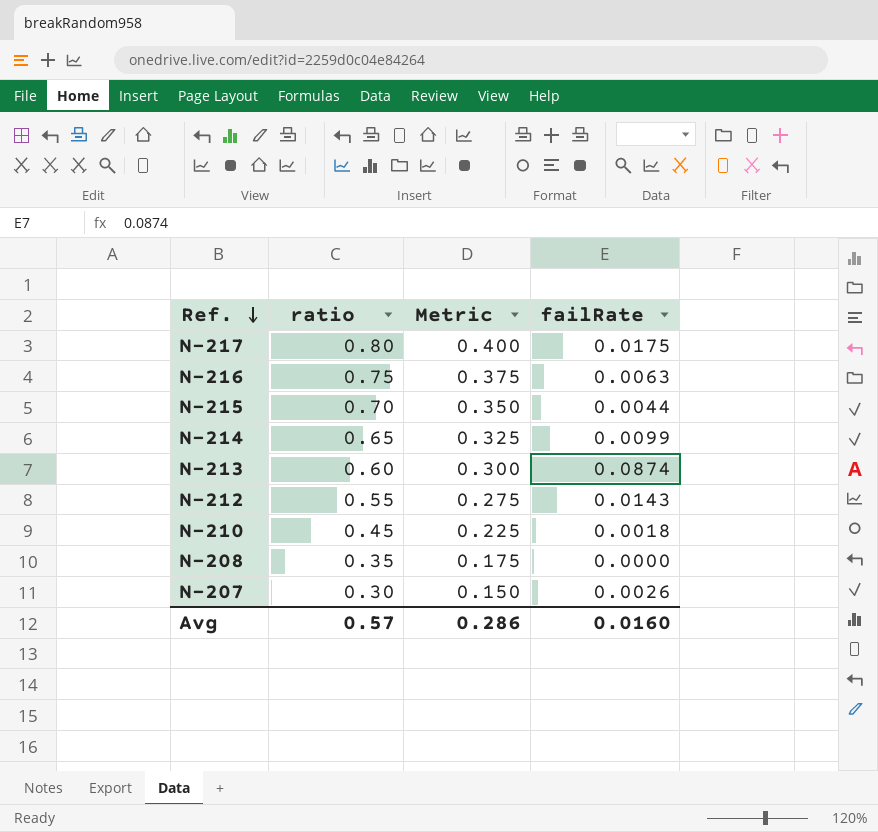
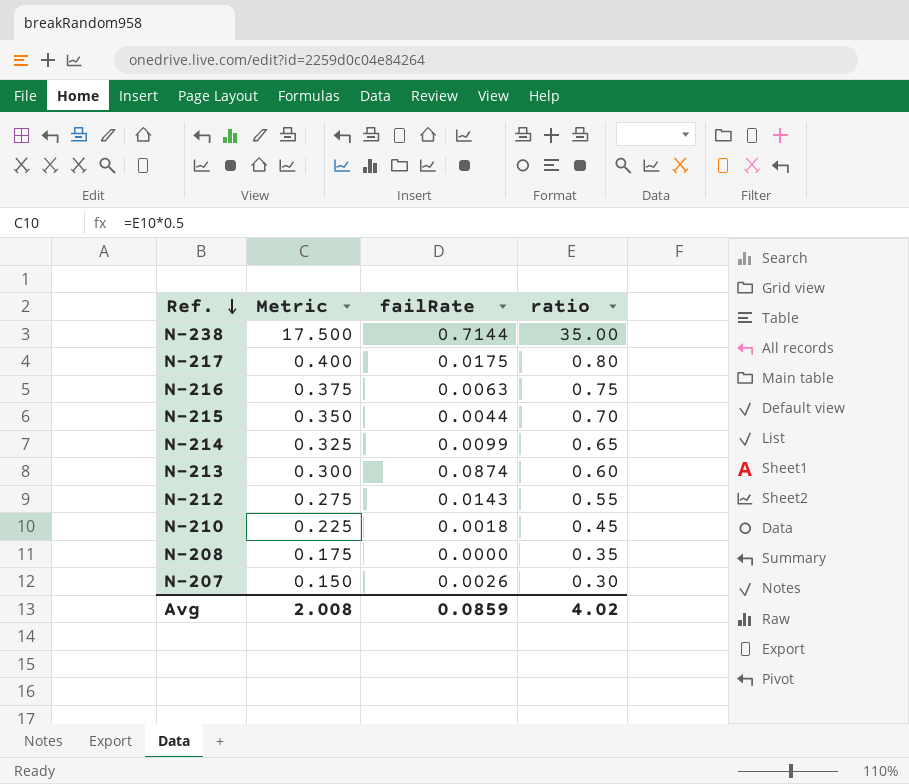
column ratio | position: 2 -> 4
row N-238: none -> 17.500 | 0.7144 | 35.00
Avg | Metric: 0.286 -> 2.008
Avg | failRate: 0.0160 -> 0.0859
Avg | ratio: 0.57 -> 4.02

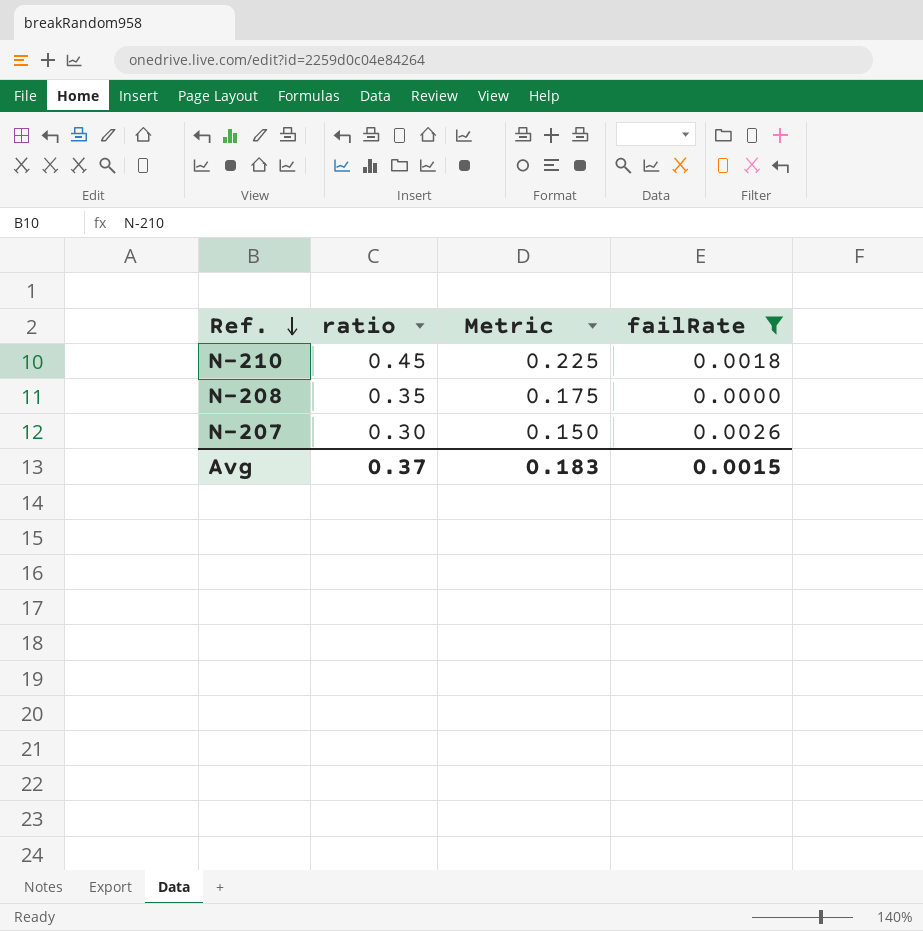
filter: none -> failRate <= 0.0026
column ratio | position: 4 -> 2
Avg | ratio: 4.02 -> 0.37
Avg | Metric: 2.008 -> 0.183
Avg | failRate: 0.0859 -> 0.0015

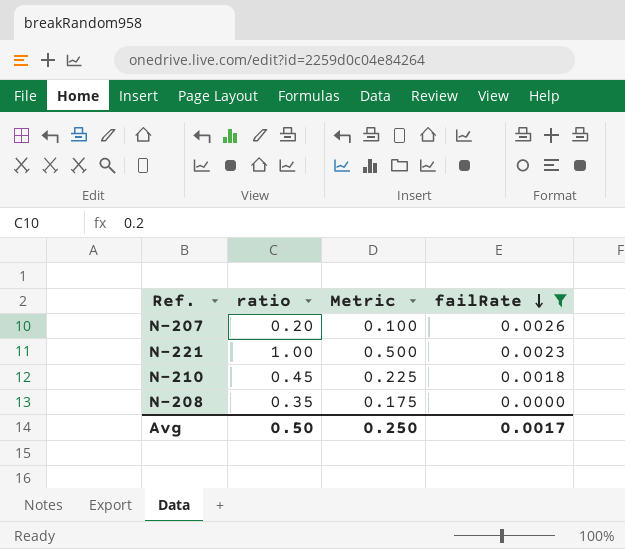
row order: Ref. descending -> failRate descending
N-207 | ratio: 0.30 -> 0.20
N-207 | Metric: 0.150 -> 0.100
row N-221: none -> 1.00 | 0.500 | 0.0023
Avg | ratio: 0.37 -> 0.50
Avg | Metric: 0.183 -> 0.250
Avg | failRate: 0.0015 -> 0.0017

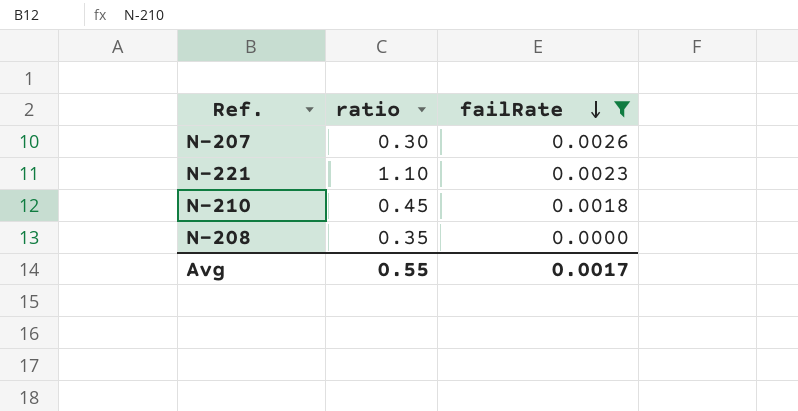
column Metric | formula: [ratio] * 0.5 -> none
N-207 | ratio: 0.20 -> 0.30
N-221 | ratio: 1.00 -> 1.10
Avg | ratio: 0.50 -> 0.55

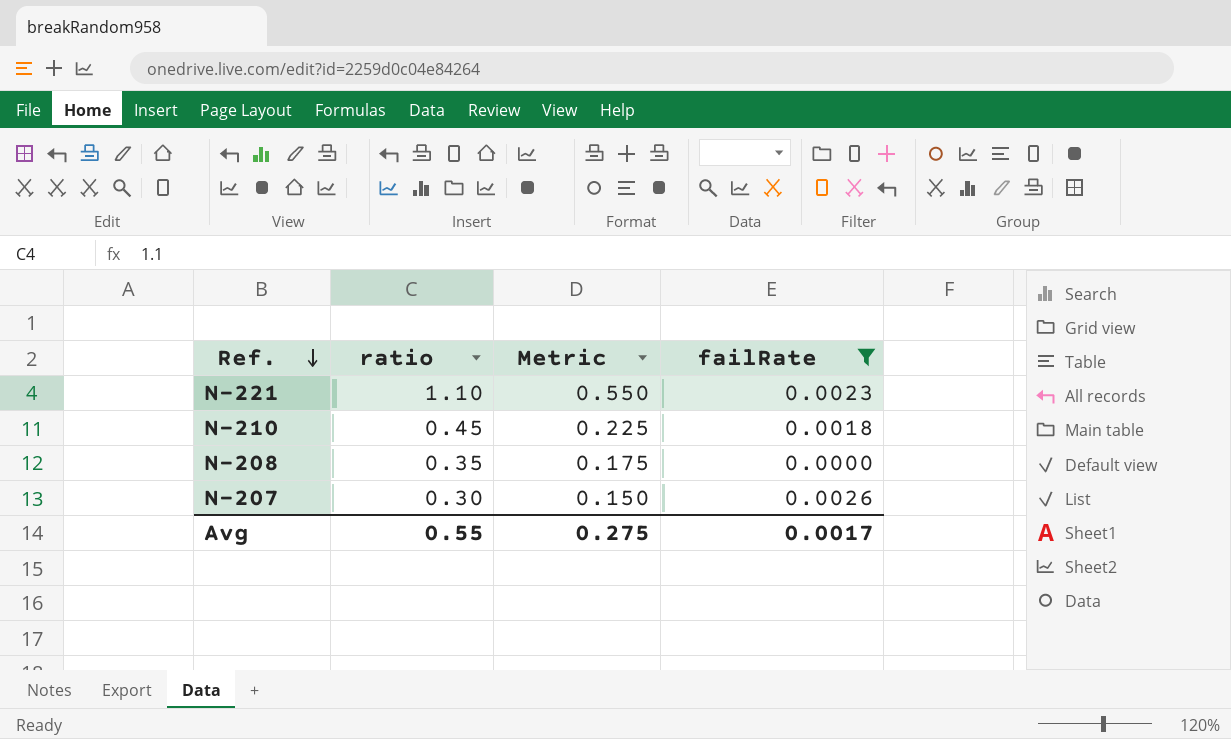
row order: failRate descending -> Ref. descending
column Metric | formula: none -> [ratio] * 0.5

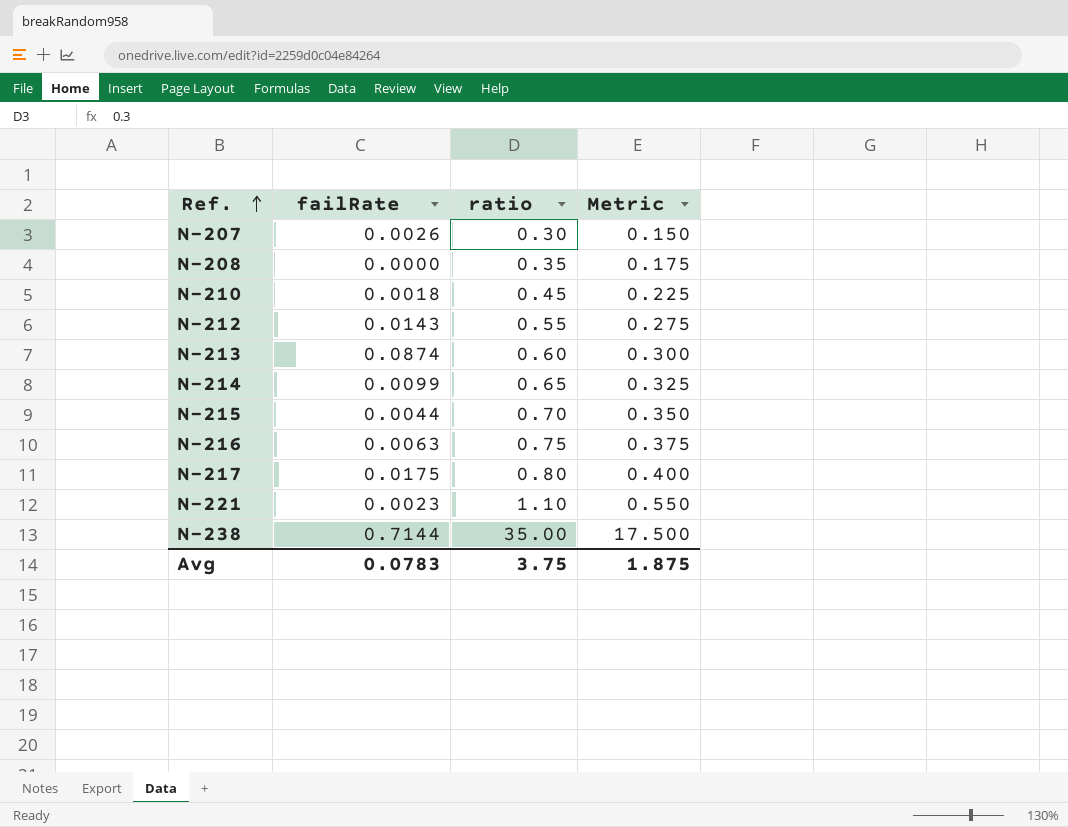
filter: failRate <= 0.0026 -> none
row order: Ref. descending -> Ref. ascending
column failRate | position: 4 -> 2
Avg | failRate: 0.0017 -> 0.0783
Avg | ratio: 0.55 -> 3.75
Avg | Metric: 0.275 -> 1.875

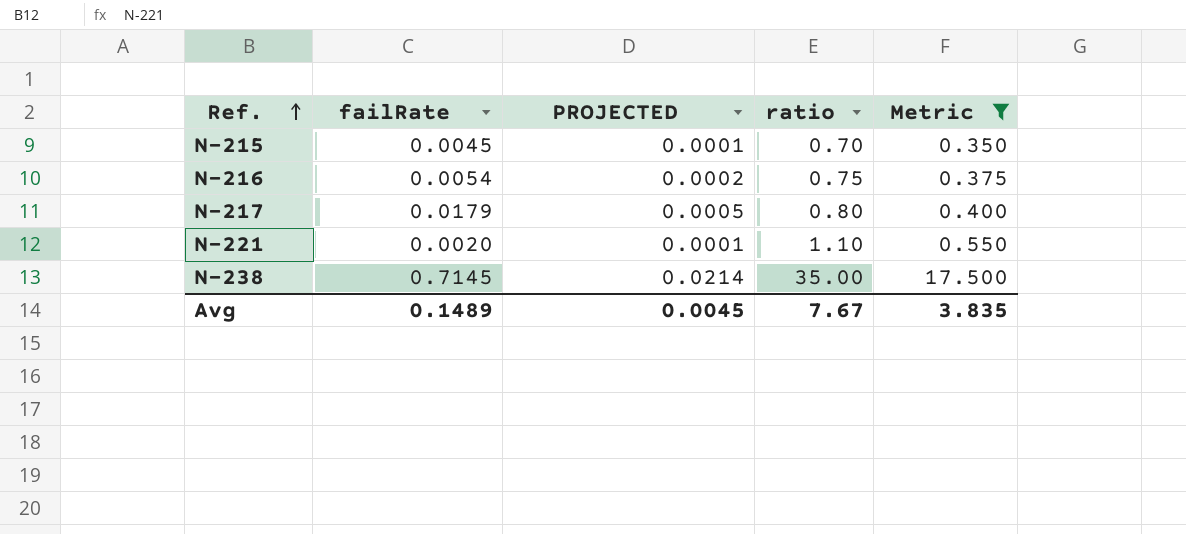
filter: none -> Metric >= 0.350
column PROJECTED | formula: none -> [failRate] * 0.03
N-215 | failRate: 0.0044 -> 0.0045
N-216 | failRate: 0.0063 -> 0.0054
N-217 | failRate: 0.0175 -> 0.0179
N-221 | failRate: 0.0023 -> 0.0020
N-238 | failRate: 0.7144 -> 0.7145
Avg | failRate: 0.0783 -> 0.1489
Avg | ratio: 3.75 -> 7.67
Avg | Metric: 1.875 -> 3.835

